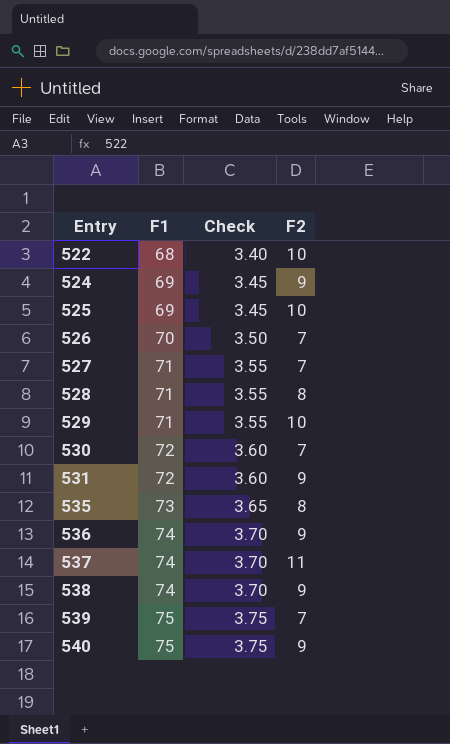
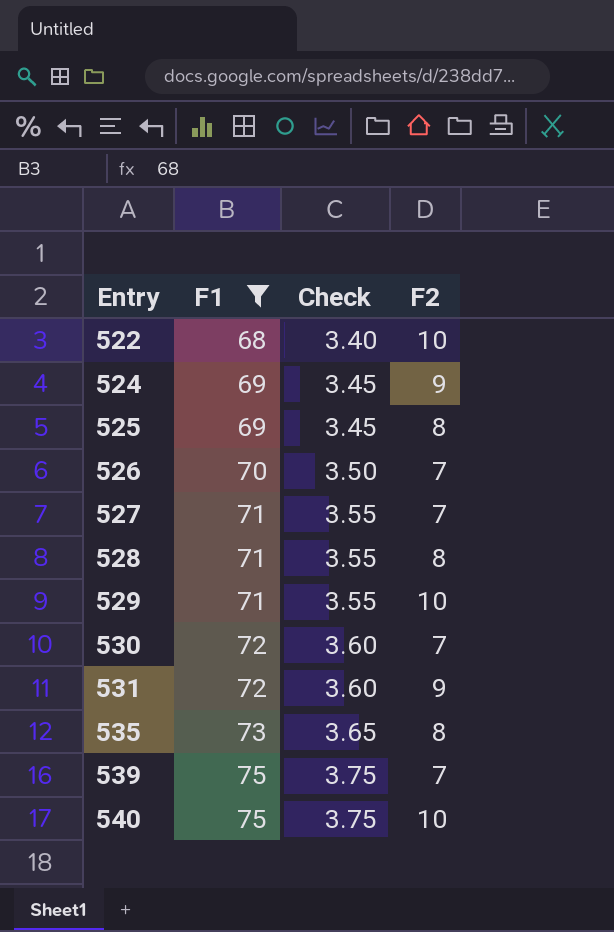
filter: none -> F1 != 74
525 | F2: 10 -> 8
540 | F2: 9 -> 10

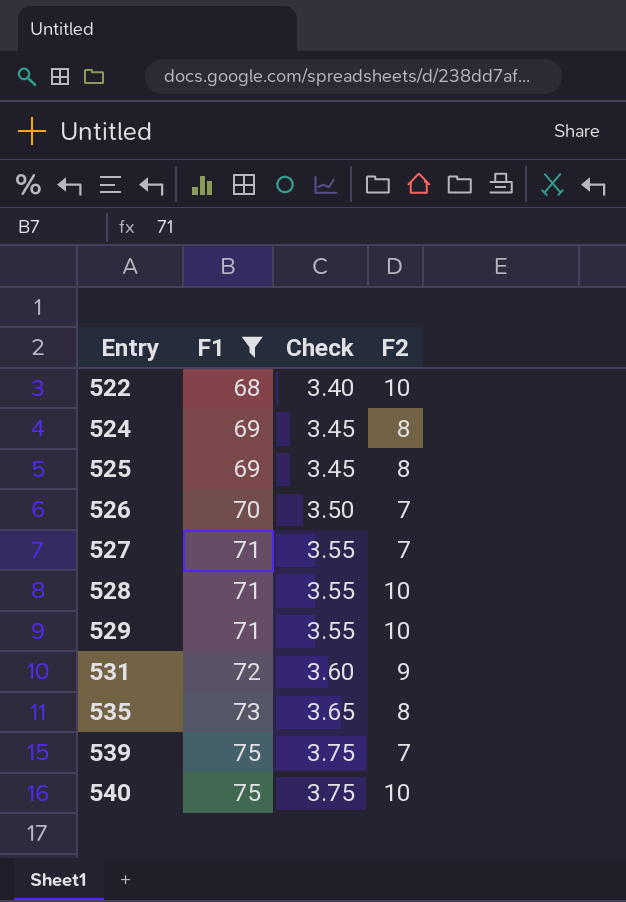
row 530: 72 | 3.60 | 7 -> none
524 | F2: 9 -> 8
528 | F2: 8 -> 10

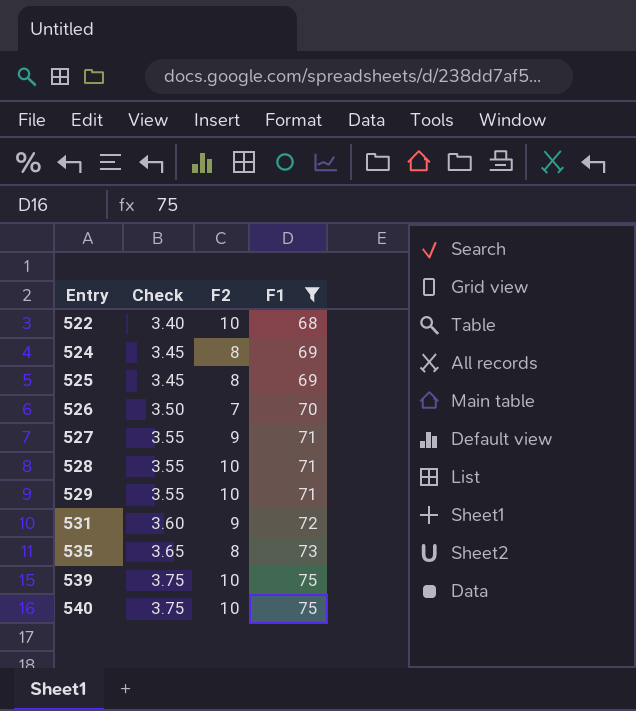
column F1 | position: 2 -> 4
527 | F2: 7 -> 9
539 | F2: 7 -> 10

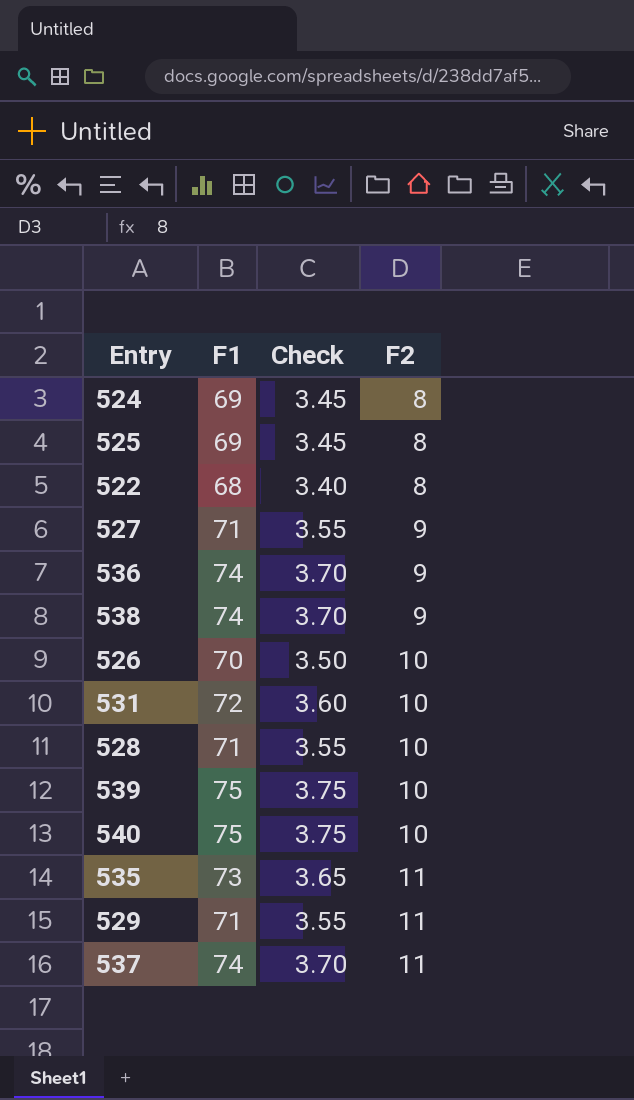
filter: F1 != 74 -> none
row order: Entry ascending -> F2 ascending
column F1 | position: 4 -> 2
522 | F2: 10 -> 8
526 | F2: 7 -> 10
531 | F2: 9 -> 10
535 | F2: 8 -> 11
529 | F2: 10 -> 11

